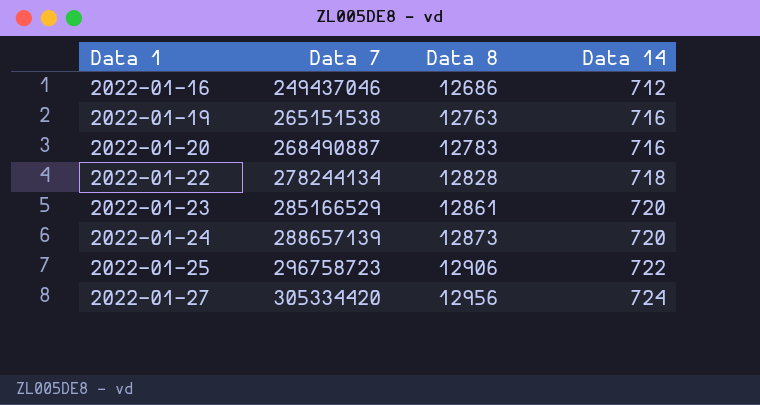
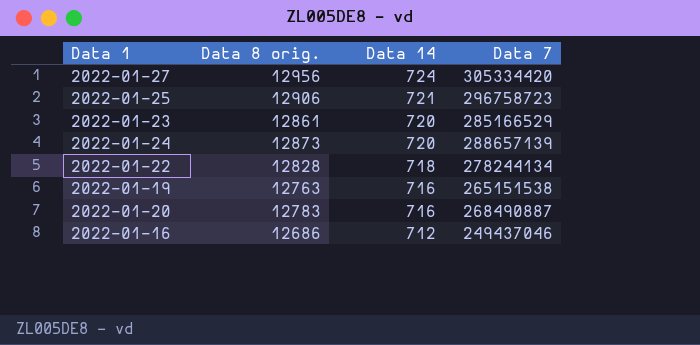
row order: Data 1 ascending -> Data 14 descending
column name: Data 8 -> Data 8 orig.
column Data 7 | position: 2 -> 4
2022-01-25 | Data 14: 722 -> 721

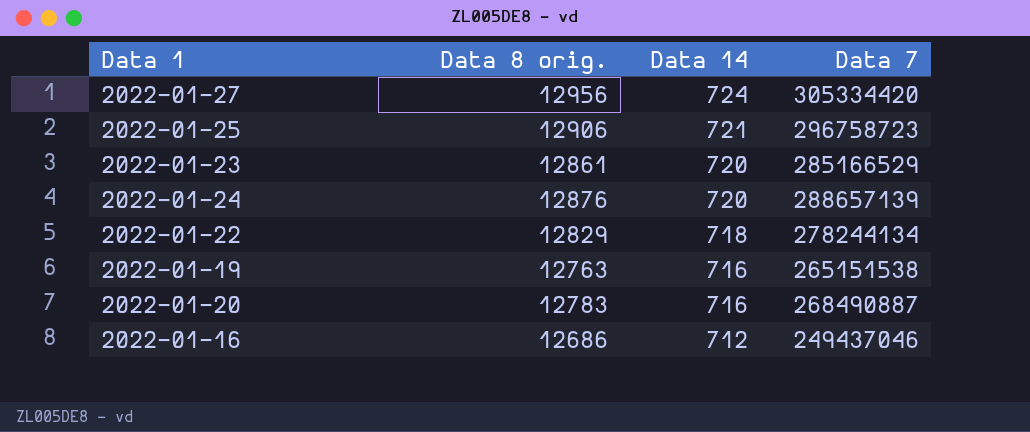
2022-01-24 | Data 8 orig.: 12873 -> 12876
2022-01-22 | Data 8 orig.: 12828 -> 12829

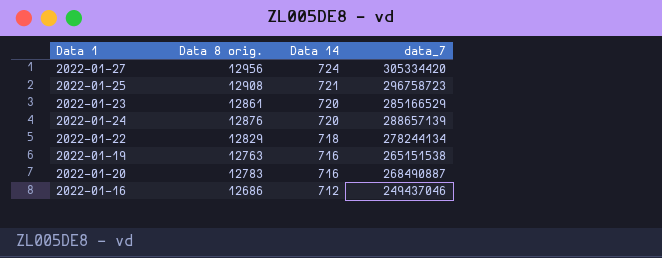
column name: Data 7 -> data_7
2022-01-25 | Data 8 orig.: 12906 -> 12908

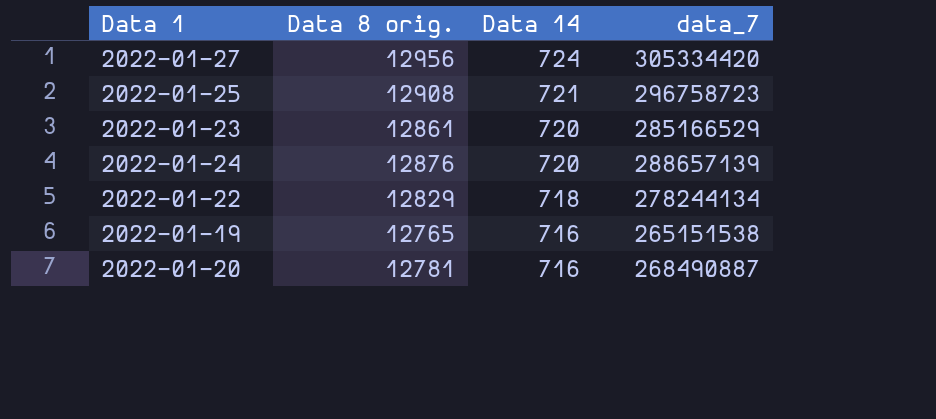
row 2022-01-16: 12686 | 712 | 249437046 -> none
2022-01-19 | Data 8 orig.: 12763 -> 12765
2022-01-20 | Data 8 orig.: 12783 -> 12781

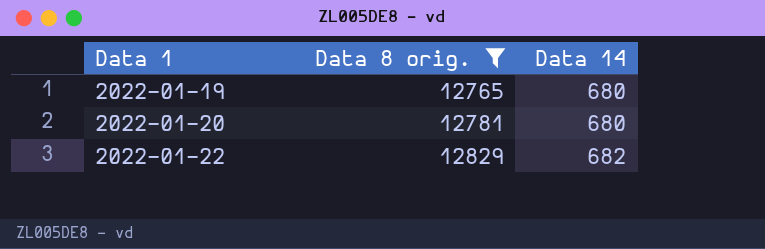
filter: none -> Data 8 orig. <= 12829
row order: Data 14 descending -> Data 1 ascending
column data_7 | position: 4 -> none
2022-01-19 | Data 14: 716 -> 680
2022-01-20 | Data 14: 716 -> 680
2022-01-22 | Data 14: 718 -> 682

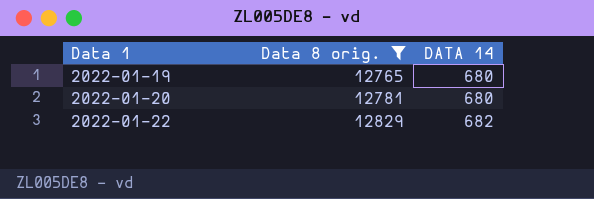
column name: Data 14 -> DATA 14

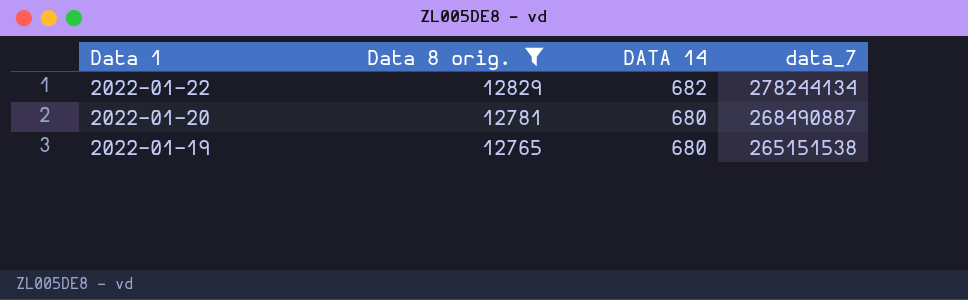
row order: Data 1 ascending -> Data 1 descending
column data_7 | position: none -> 4

